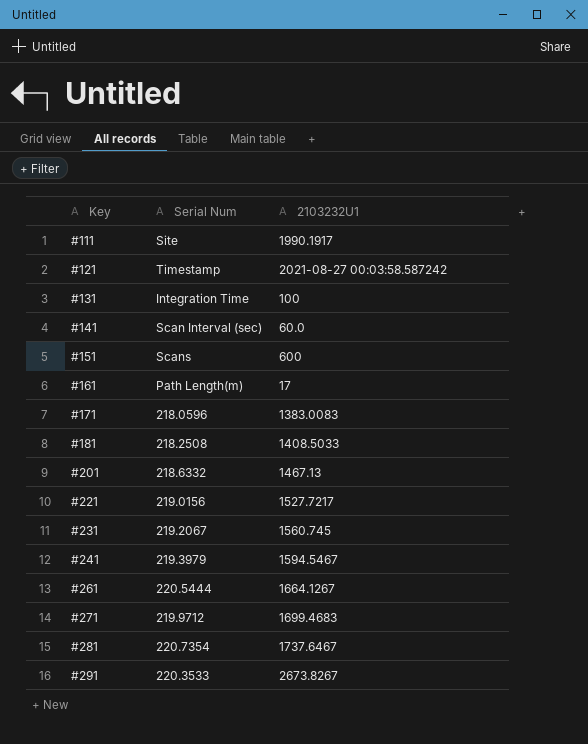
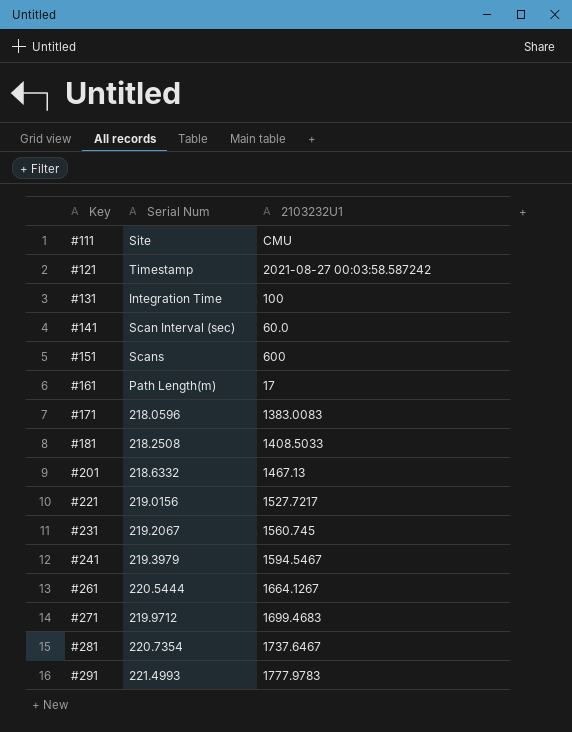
#111 | 2103232U1: 1990.1917 -> CMU
#291 | Serial Num: 220.3533 -> 221.4993
#291 | 2103232U1: 2673.8267 -> 1777.9783

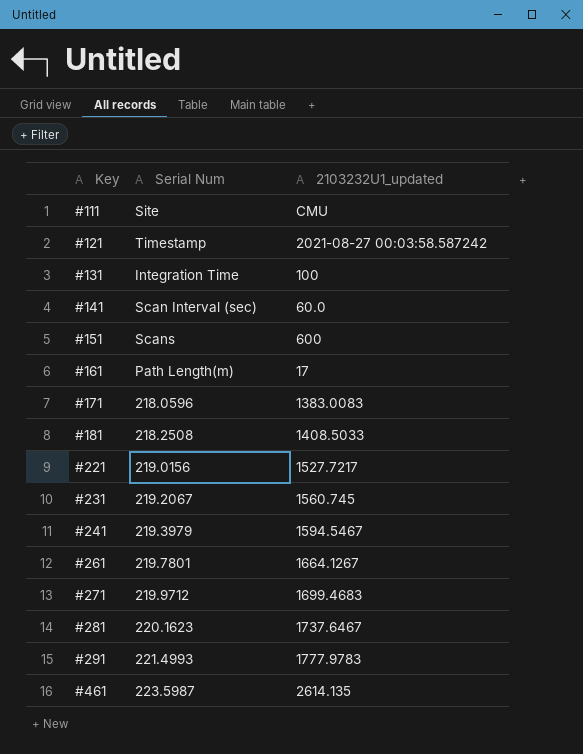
column name: 2103232U1 -> 2103232U1_updated
row #201: 218.6332 | 1467.13 -> none
#261 | Serial Num: 220.5444 -> 219.7801
#281 | Serial Num: 220.7354 -> 220.1623
row #461: none -> 223.5987 | 2614.135

